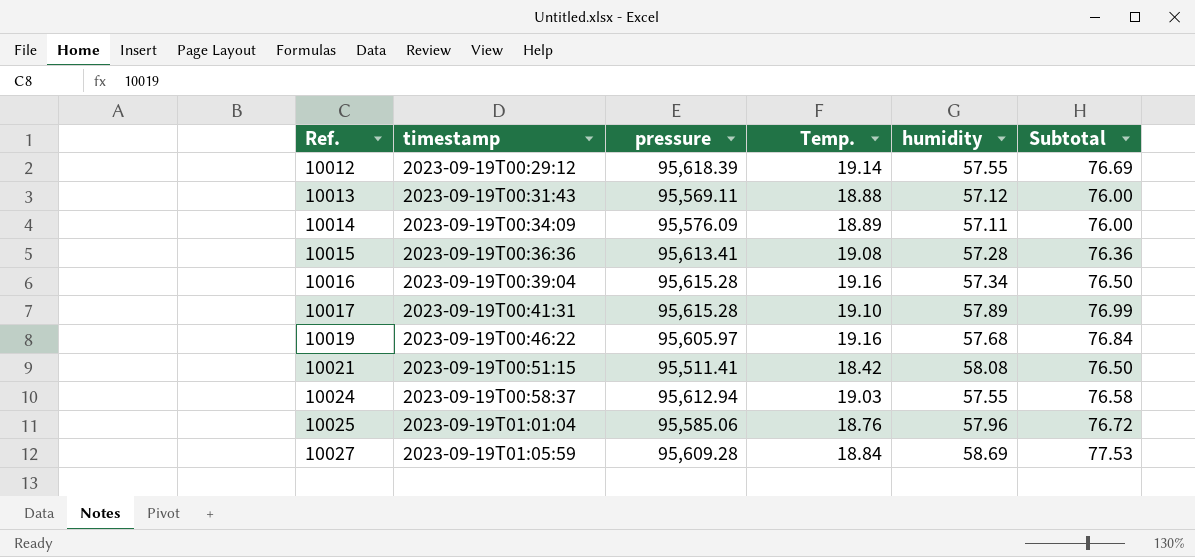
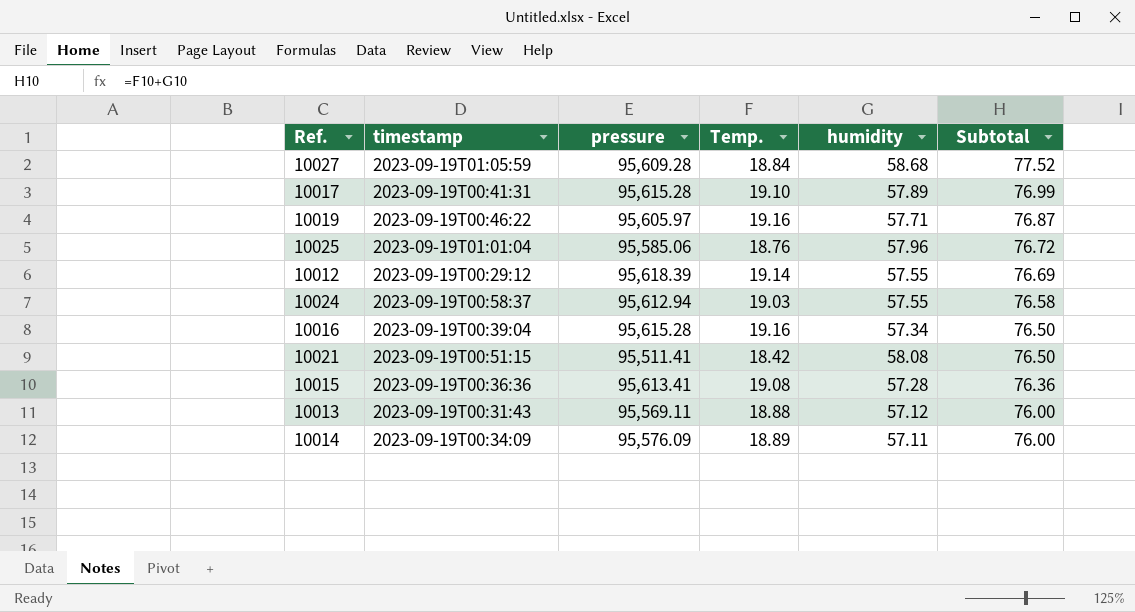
row order: Ref. ascending -> Subtotal descending
10027 | humidity: 58.69 -> 58.68
10027 | Subtotal: 77.53 -> 77.52
10019 | humidity: 57.68 -> 57.71
10019 | Subtotal: 76.84 -> 76.87

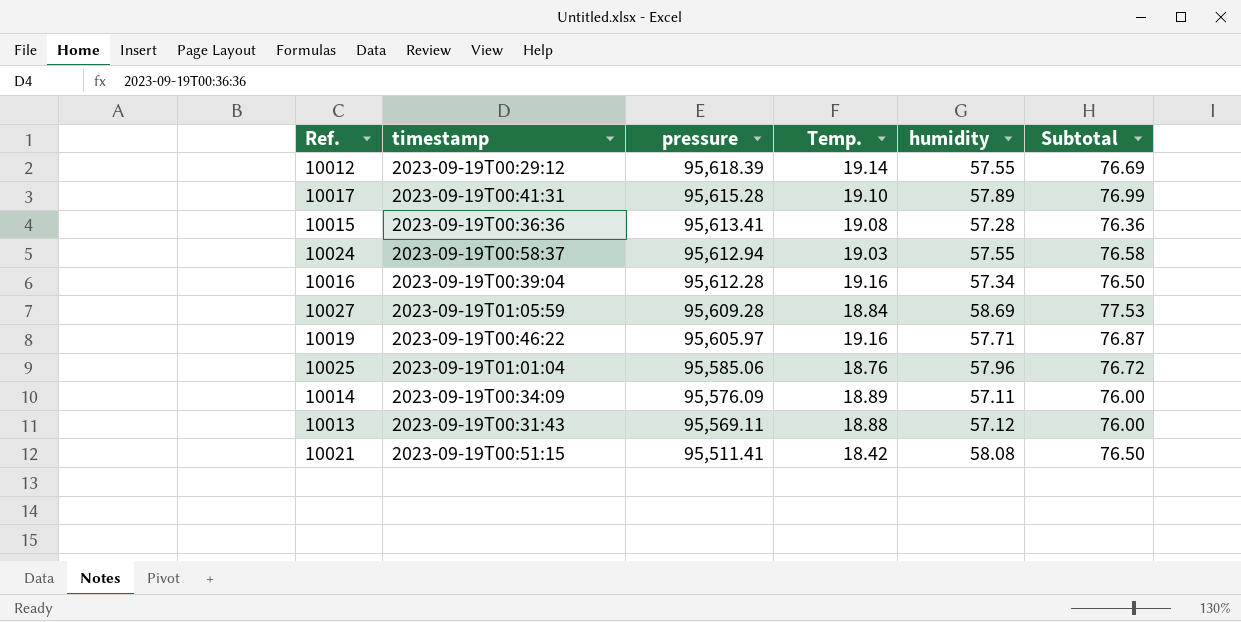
row order: Subtotal descending -> pressure descending
10016 | pressure: 95,615.28 -> 95,612.28
10027 | humidity: 58.68 -> 58.69
10027 | Subtotal: 77.52 -> 77.53

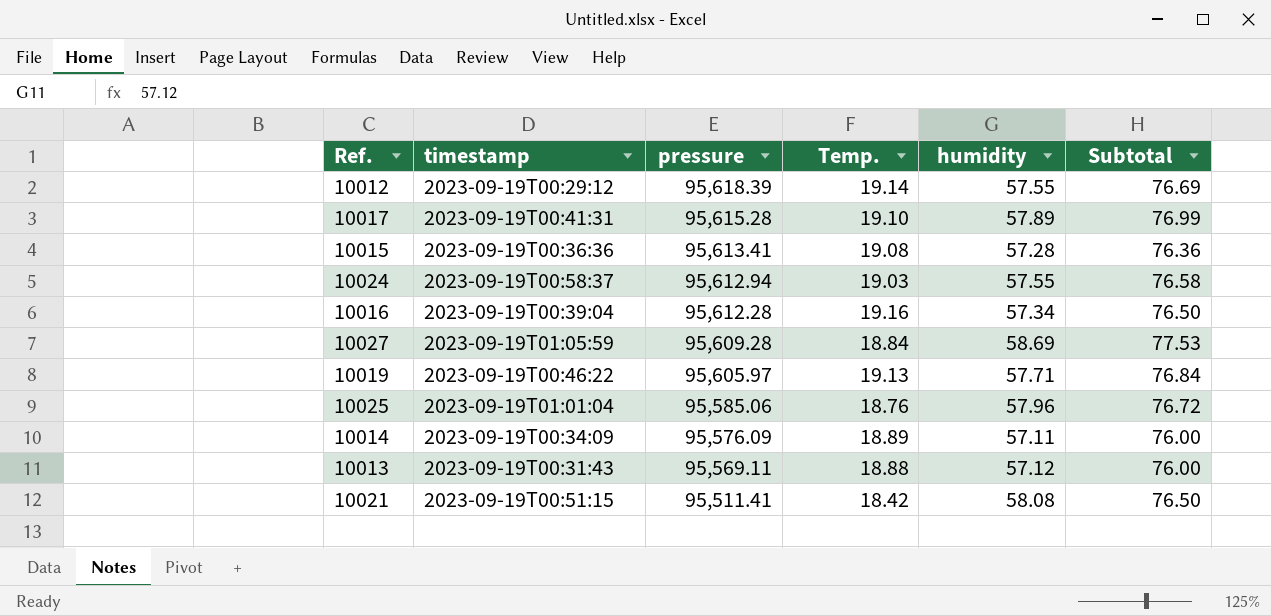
10019 | Temp.: 19.16 -> 19.13
10019 | Subtotal: 76.87 -> 76.84

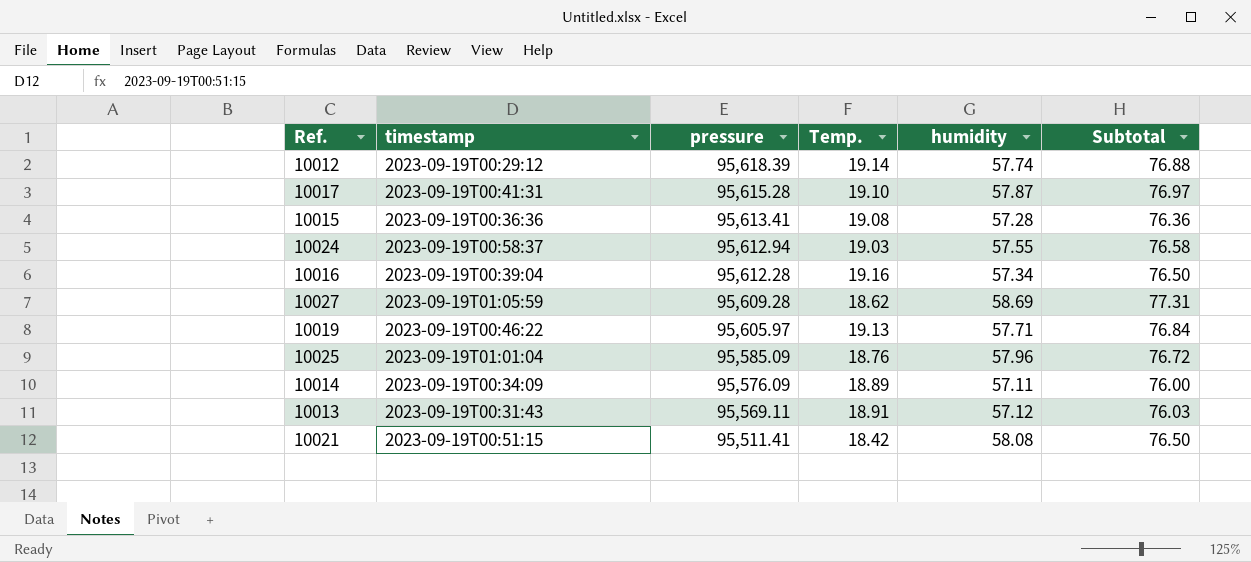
10012 | humidity: 57.55 -> 57.74
10012 | Subtotal: 76.69 -> 76.88
10017 | humidity: 57.89 -> 57.87
10017 | Subtotal: 76.99 -> 76.97
10027 | Temp.: 18.84 -> 18.62
10027 | Subtotal: 77.53 -> 77.31
10025 | pressure: 95,585.06 -> 95,585.09
10013 | Temp.: 18.88 -> 18.91
10013 | Subtotal: 76.00 -> 76.03

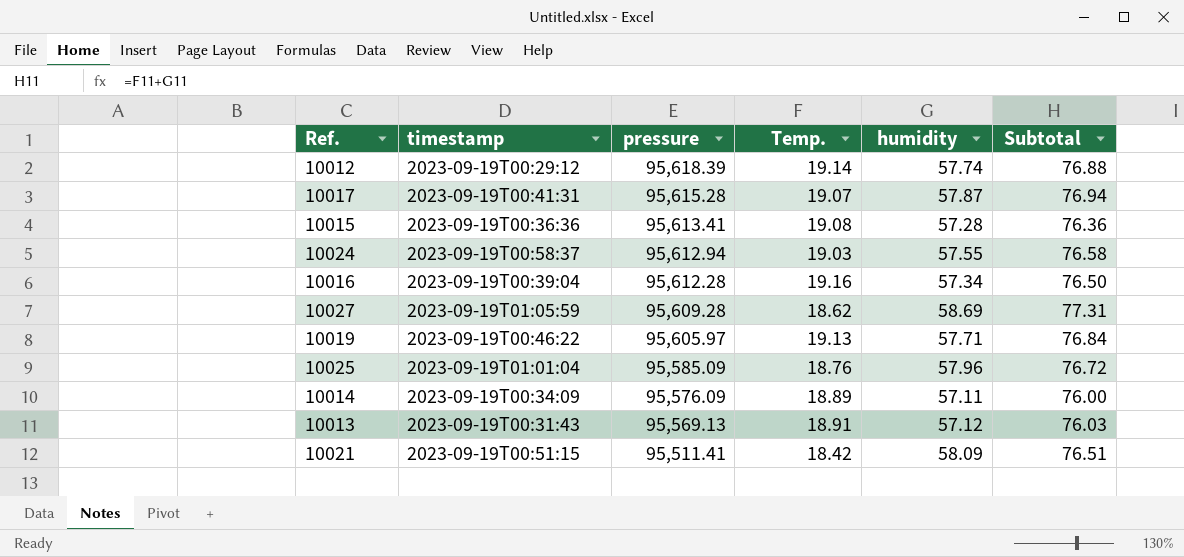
10017 | Temp.: 19.10 -> 19.07
10017 | Subtotal: 76.97 -> 76.94
10013 | pressure: 95,569.11 -> 95,569.13
10021 | humidity: 58.08 -> 58.09
10021 | Subtotal: 76.50 -> 76.51

